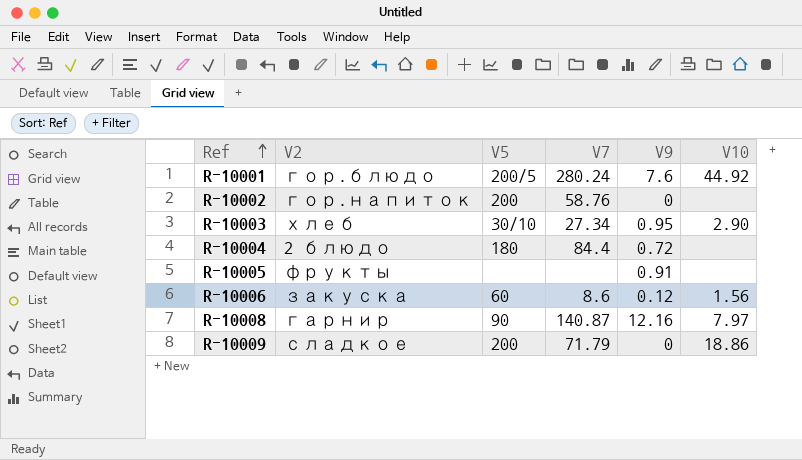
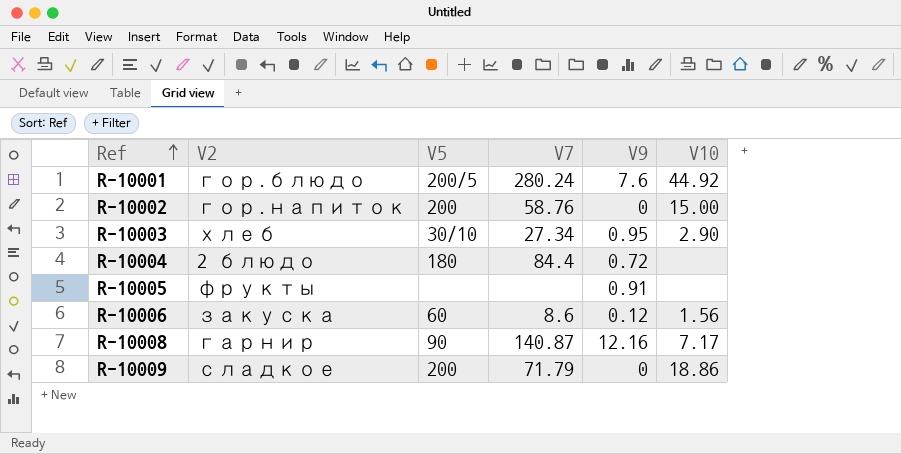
R-10002 | V10: none -> 15.00
R-10008 | V10: 7.97 -> 7.17

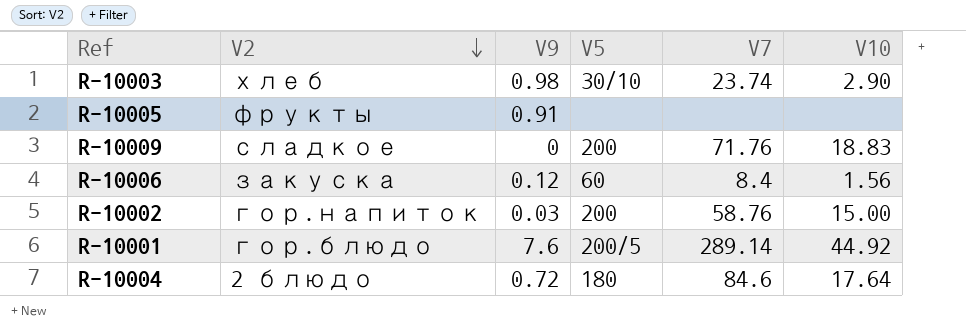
row order: Ref ascending -> V2 descending
column V9 | position: 5 -> 3
row R-10008: гарнир | 90 | 140.87 | 12.16 | 7.17 -> none
R-10003 | V9: 0.95 -> 0.98
R-10003 | V7: 27.34 -> 23.74
R-10009 | V7: 71.79 -> 71.76
R-10009 | V10: 18.86 -> 18.83
R-10006 | V7: 8.6 -> 8.4
R-10002 | V9: 0 -> 0.03
R-10001 | V7: 280.24 -> 289.14
R-10004 | V7: 84.4 -> 84.6
R-10004 | V10: none -> 17.64

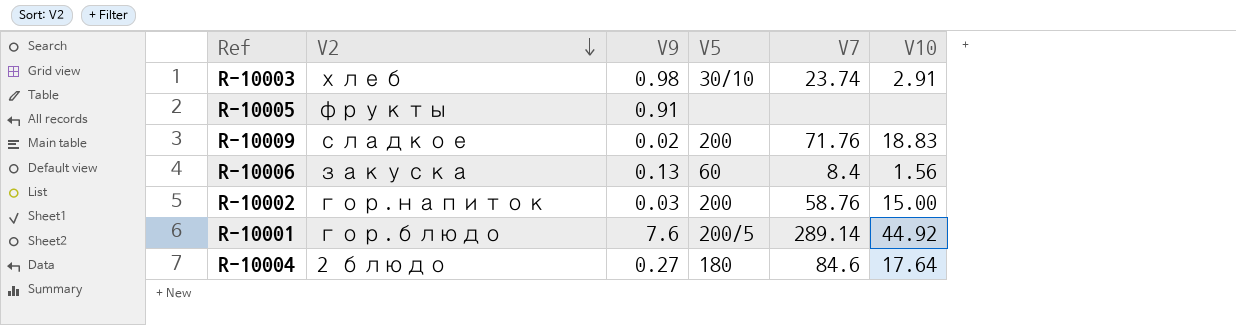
R-10003 | V10: 2.90 -> 2.91
R-10009 | V9: 0 -> 0.02
R-10006 | V9: 0.12 -> 0.13
R-10004 | V9: 0.72 -> 0.27

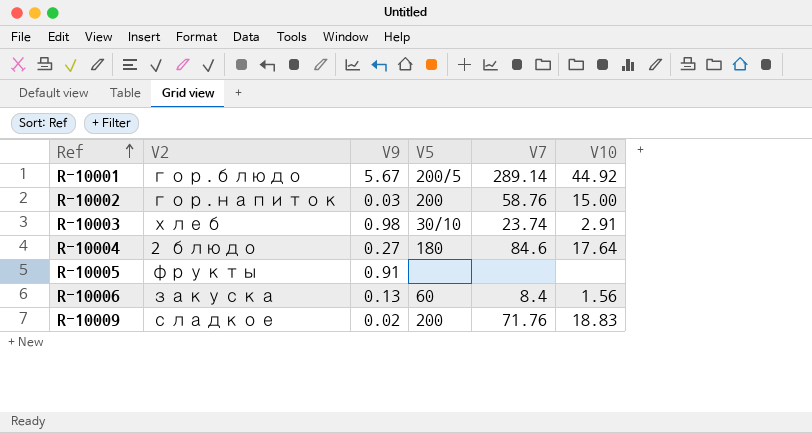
row order: V2 descending -> Ref ascending
R-10001 | V9: 7.6 -> 5.67

